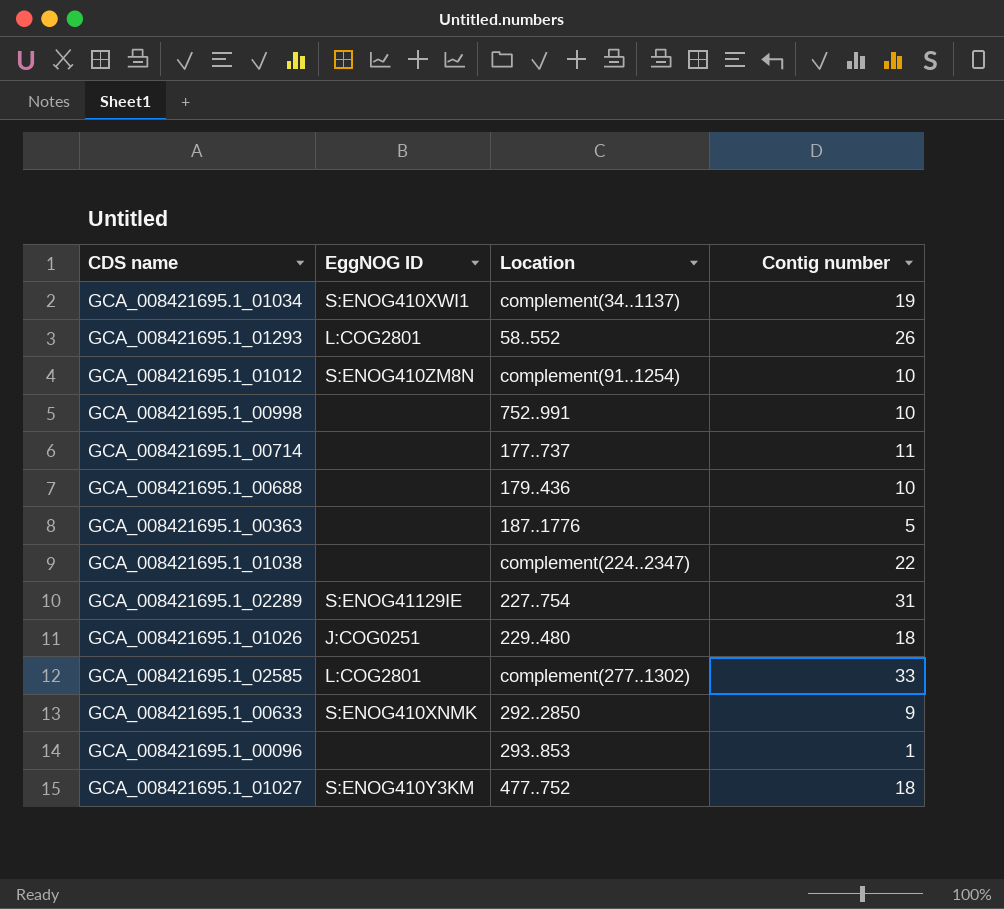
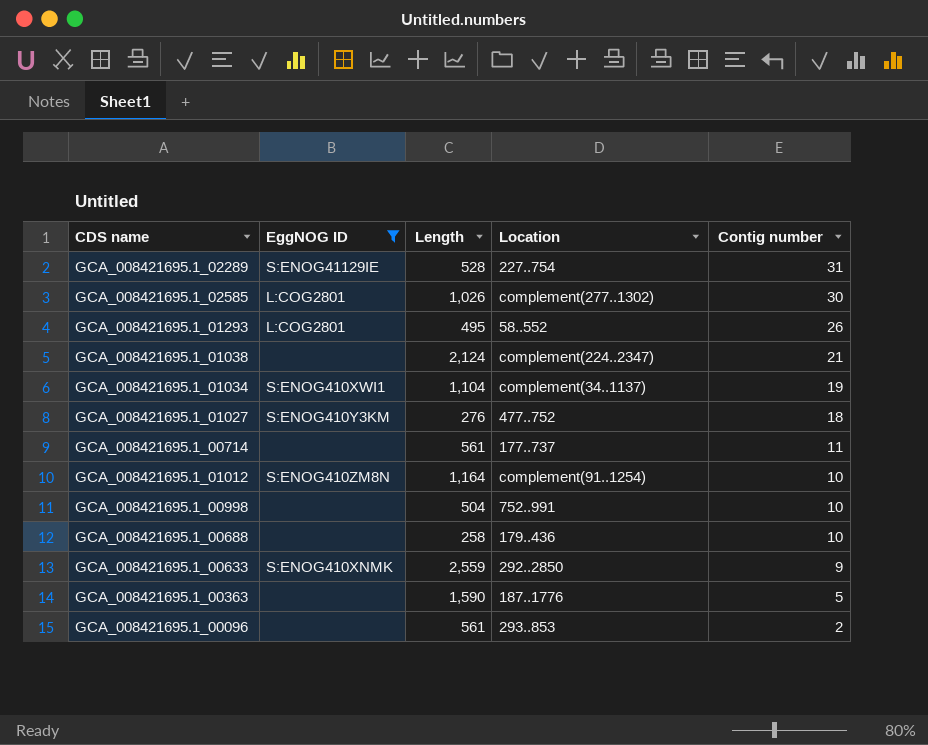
filter: none -> EggNOG ID != J:COG0251
row order: none -> Contig number descending
column Length | position: none -> 3
GCA_008421695.1_02585 | Contig number: 33 -> 30
GCA_008421695.1_01038 | Contig number: 22 -> 21
GCA_008421695.1_00096 | Contig number: 1 -> 2

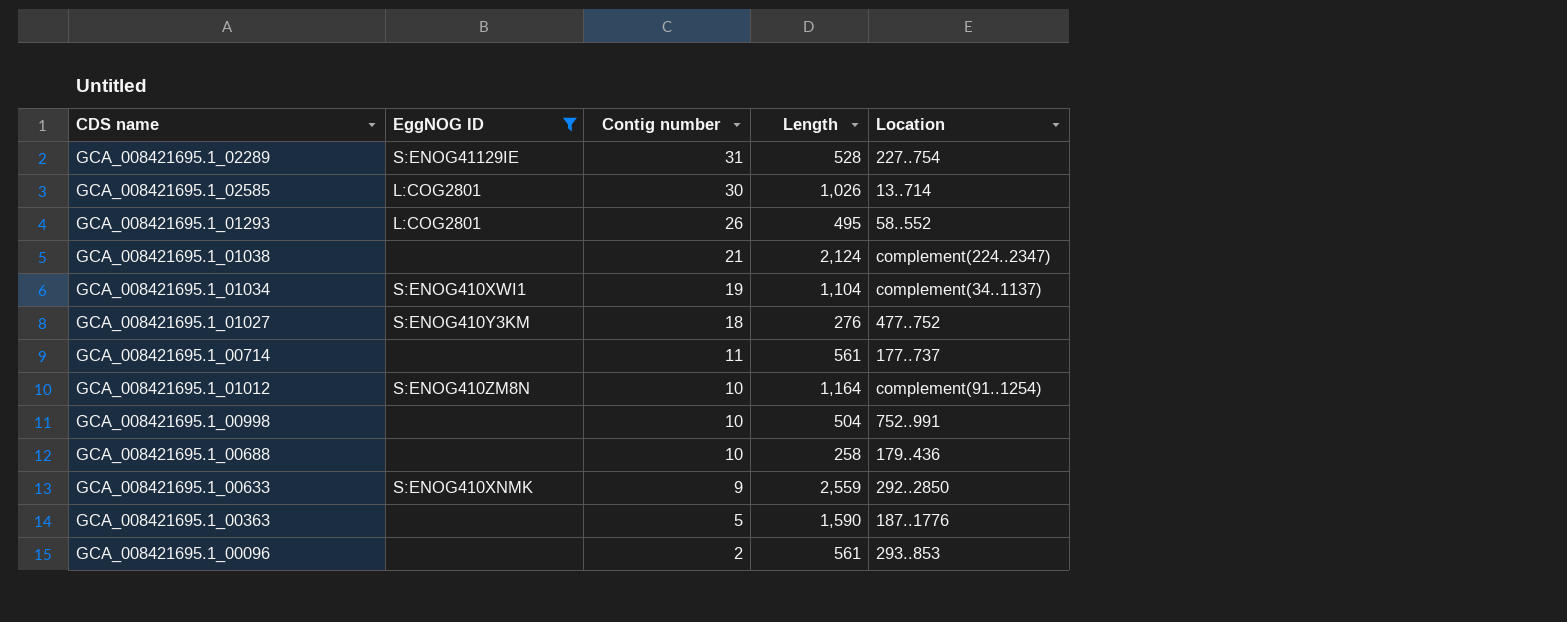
column Contig number | position: 5 -> 3
GCA_008421695.1_02585 | Location: complement(277..1302) -> 13..714

